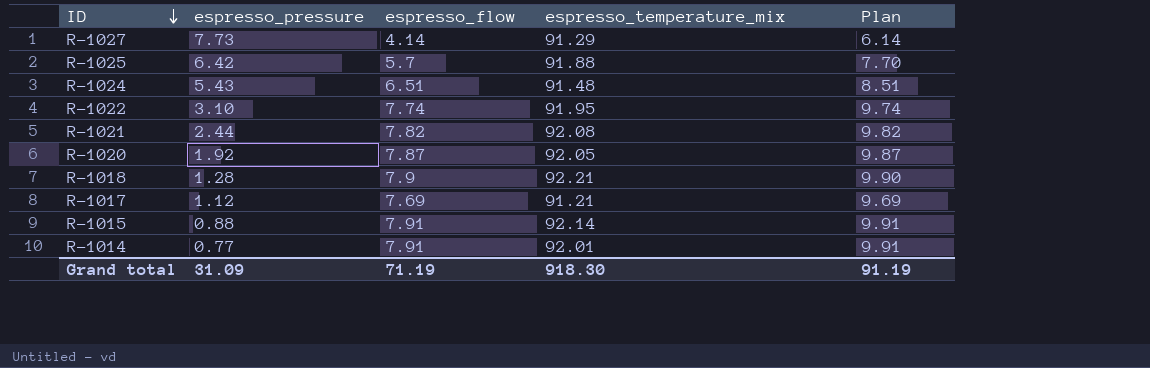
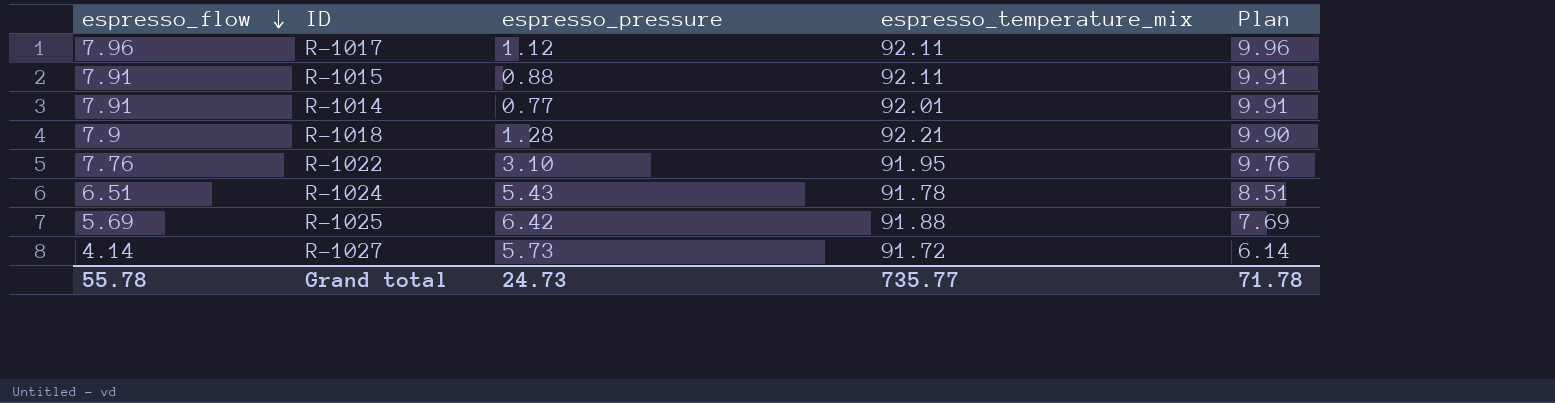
row order: ID descending -> espresso_flow descending
column espresso_flow | position: 3 -> 1
row R-1021: 2.44 | 7.82 | 92.08 | 9.82 -> none
row R-1020: 1.92 | 7.87 | 92.05 | 9.87 -> none
R-1017 | espresso_flow: 7.69 -> 7.96
R-1017 | espresso_temperature_mix: 91.21 -> 92.11
R-1017 | Plan: 9.69 -> 9.96
R-1015 | espresso_temperature_mix: 92.14 -> 92.11
R-1022 | espresso_flow: 7.74 -> 7.76
R-1022 | Plan: 9.74 -> 9.76
R-1024 | espresso_temperature_mix: 91.48 -> 91.78
R-1025 | espresso_flow: 5.7 -> 5.69
R-1025 | Plan: 7.70 -> 7.69
R-1027 | espresso_pressure: 7.73 -> 5.73
R-1027 | espresso_temperature_mix: 91.29 -> 91.72
Grand total | espresso_flow: 71.19 -> 55.78
Grand total | espresso_pressure: 31.09 -> 24.73
Grand total | espresso_temperature_mix: 918.30 -> 735.77
Grand total | Plan: 91.19 -> 71.78

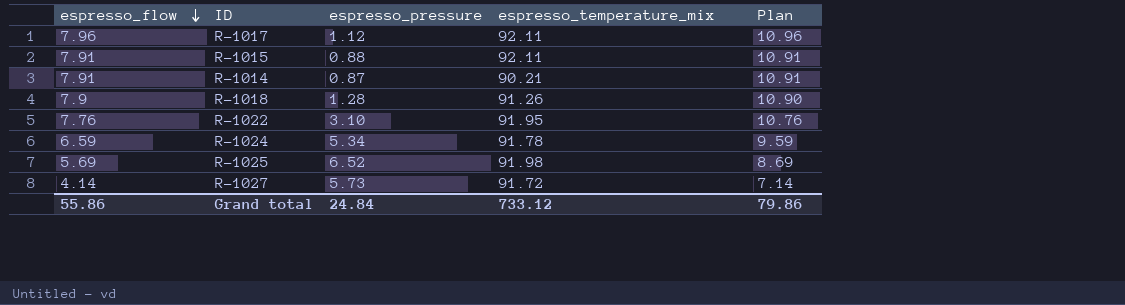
column Plan | formula: [espresso_flow] + 2 -> [espresso_flow] + 3
R-1014 | espresso_pressure: 0.77 -> 0.87
R-1014 | espresso_temperature_mix: 92.01 -> 90.21
R-1018 | espresso_temperature_mix: 92.21 -> 91.26
R-1024 | espresso_flow: 6.51 -> 6.59
R-1024 | espresso_pressure: 5.43 -> 5.34
R-1025 | espresso_pressure: 6.42 -> 6.52
R-1025 | espresso_temperature_mix: 91.88 -> 91.98
Grand total | espresso_flow: 55.78 -> 55.86
Grand total | espresso_pressure: 24.73 -> 24.84
Grand total | espresso_temperature_mix: 735.77 -> 733.12
Grand total | Plan: 71.78 -> 79.86

